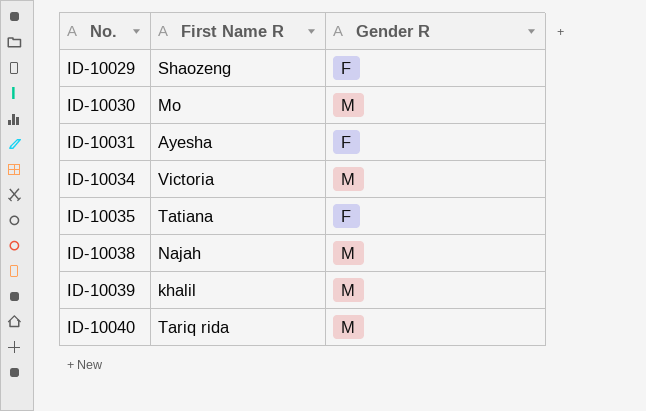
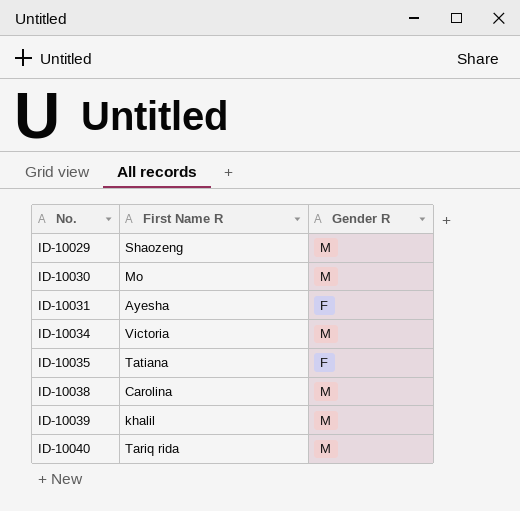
ID-10029 | Gender R: F -> M
ID-10038 | First Name R: Najah -> Carolina

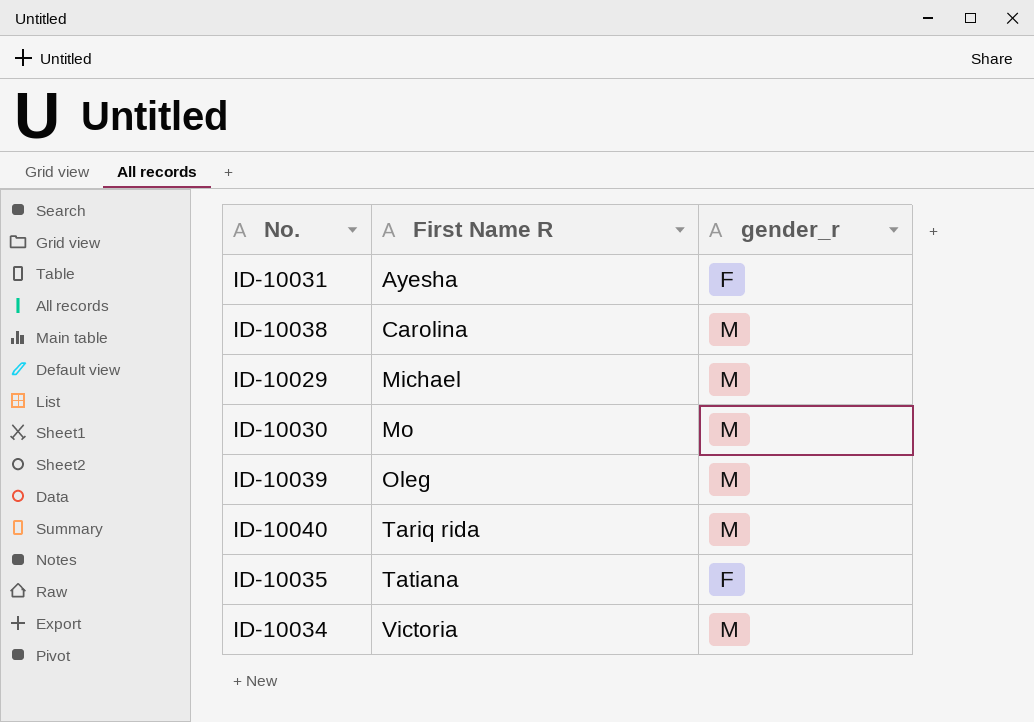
row order: No. ascending -> First Name R ascending
column name: Gender R -> gender_r
ID-10029 | First Name R: Shaozeng -> Michael
ID-10039 | First Name R: khalil -> Oleg

